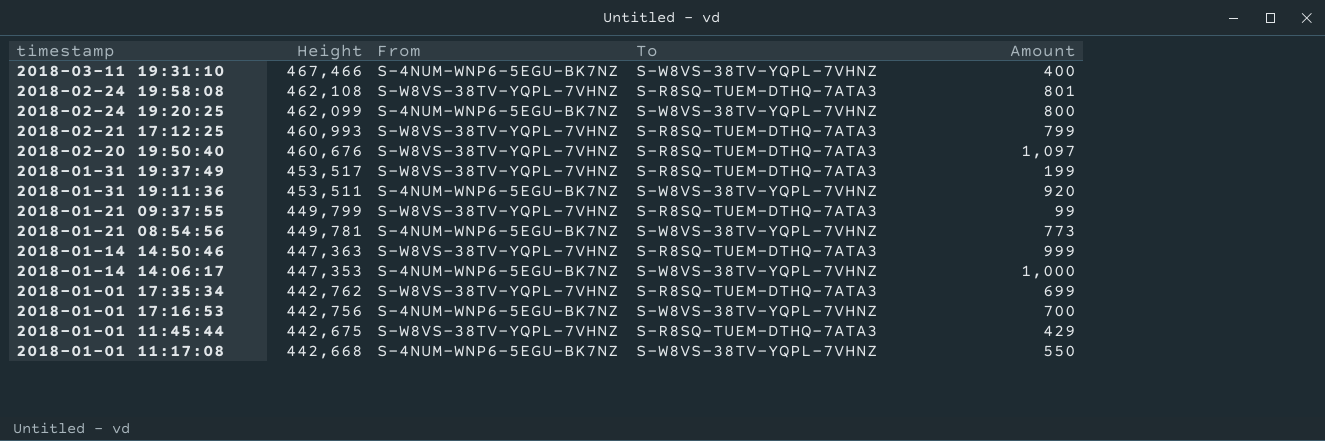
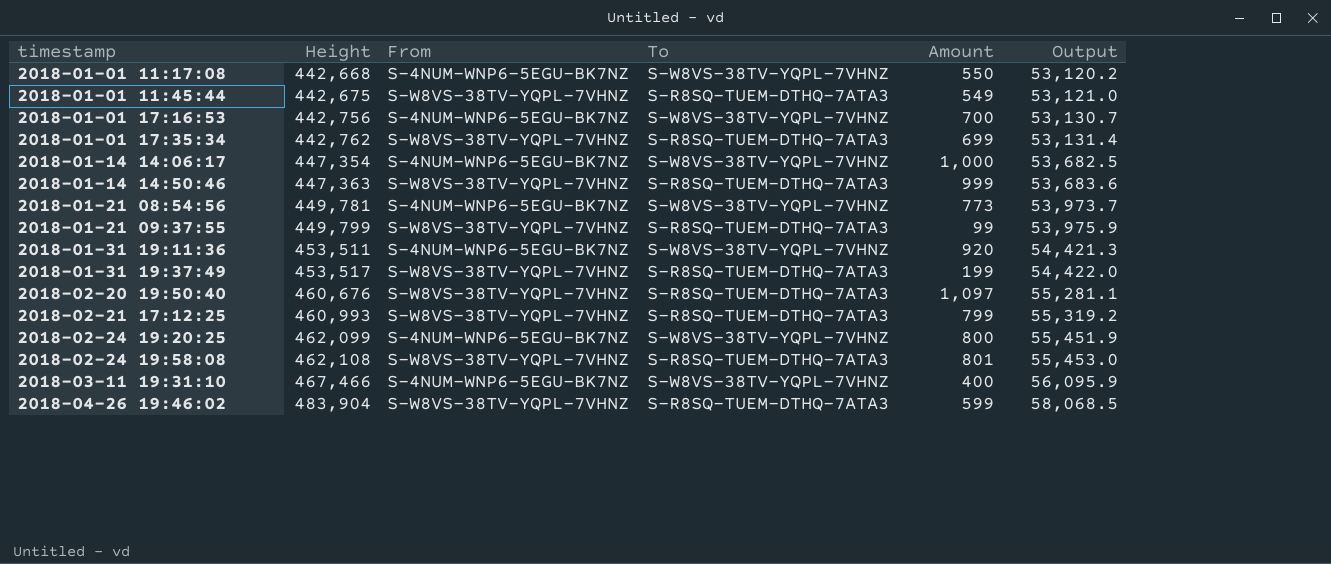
row order: timestamp descending -> timestamp ascending
column Output | formula: none -> [Height] * 0.12
2018-01-01 11:45:44 | Amount: 429 -> 549
2018-01-14 14:06:17 | Height: 447,353 -> 447,354
row 2018-04-26 19:46:02: none -> 483,904 | S-W8VS-38TV-YQPL-7VHNZ | S-R8SQ-TUEM-DTHQ-7ATA3 | 599 | 58,068.5

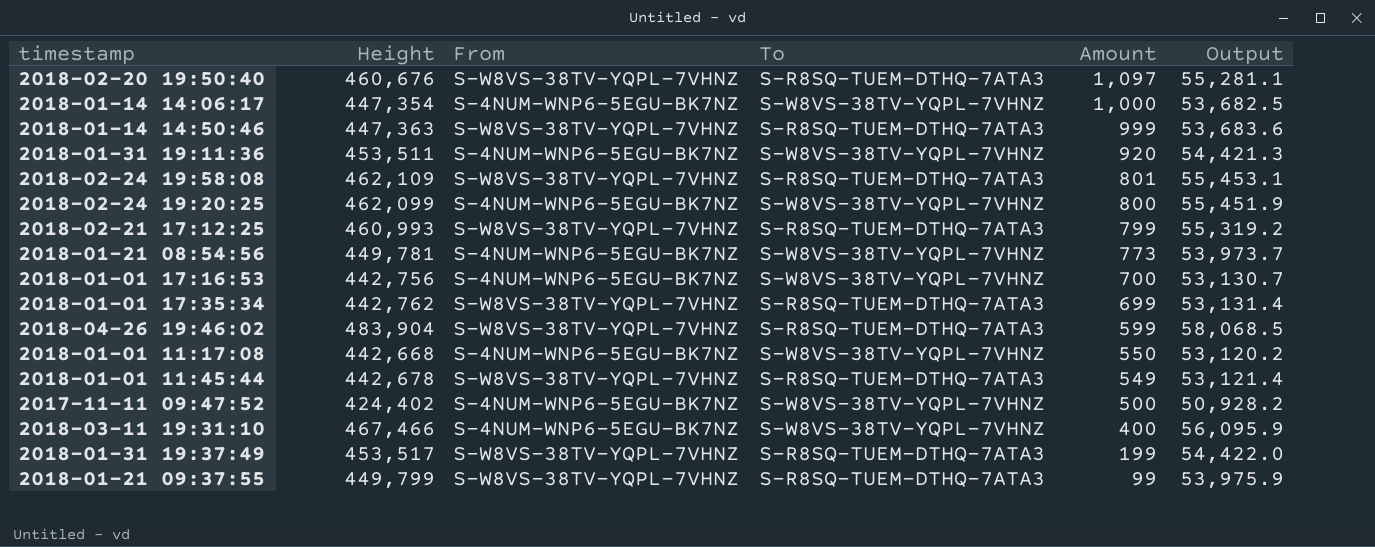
row order: timestamp ascending -> Amount descending
2018-02-24 19:58:08 | Height: 462,108 -> 462,109
2018-02-24 19:58:08 | Output: 55,453.0 -> 55,453.1
2018-01-01 11:45:44 | Height: 442,675 -> 442,678
2018-01-01 11:45:44 | Output: 53,121.0 -> 53,121.4
row 2017-11-11 09:47:52: none -> 424,402 | S-4NUM-WNP6-5EGU-BK7NZ | S-W8VS-38TV-YQPL-7VHNZ | 500 | 50,928.2

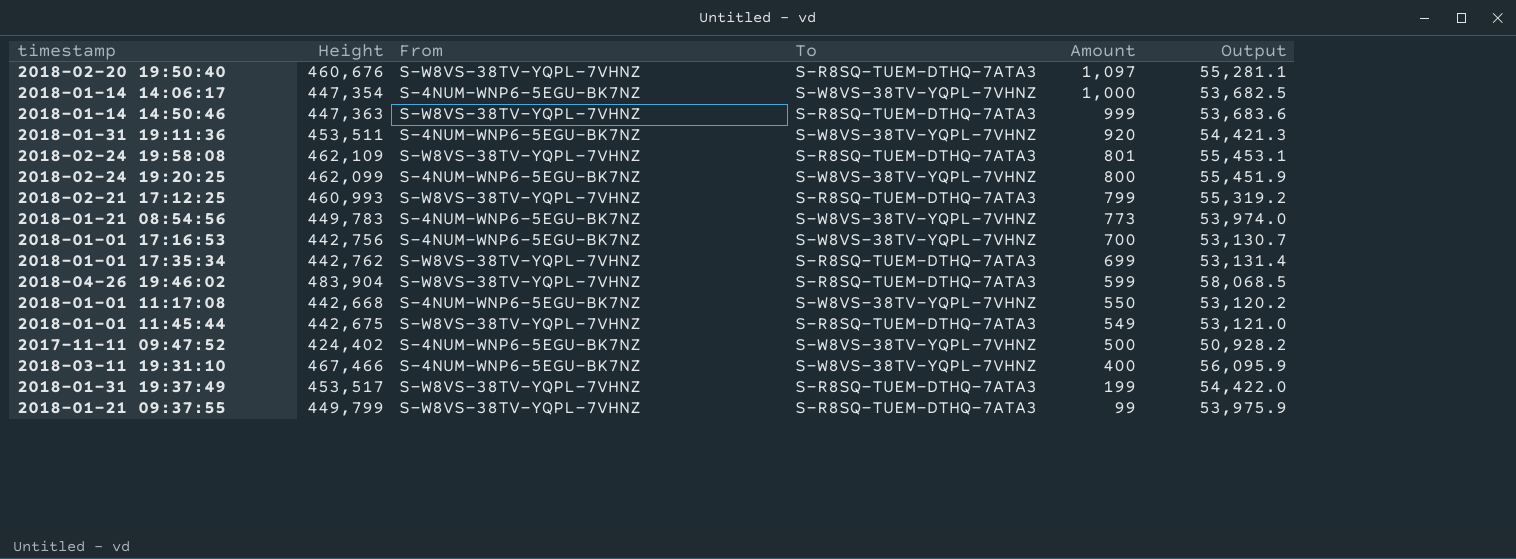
2018-01-21 08:54:56 | Height: 449,781 -> 449,783
2018-01-21 08:54:56 | Output: 53,973.7 -> 53,974.0
2018-01-01 11:45:44 | Height: 442,678 -> 442,675
2018-01-01 11:45:44 | Output: 53,121.4 -> 53,121.0

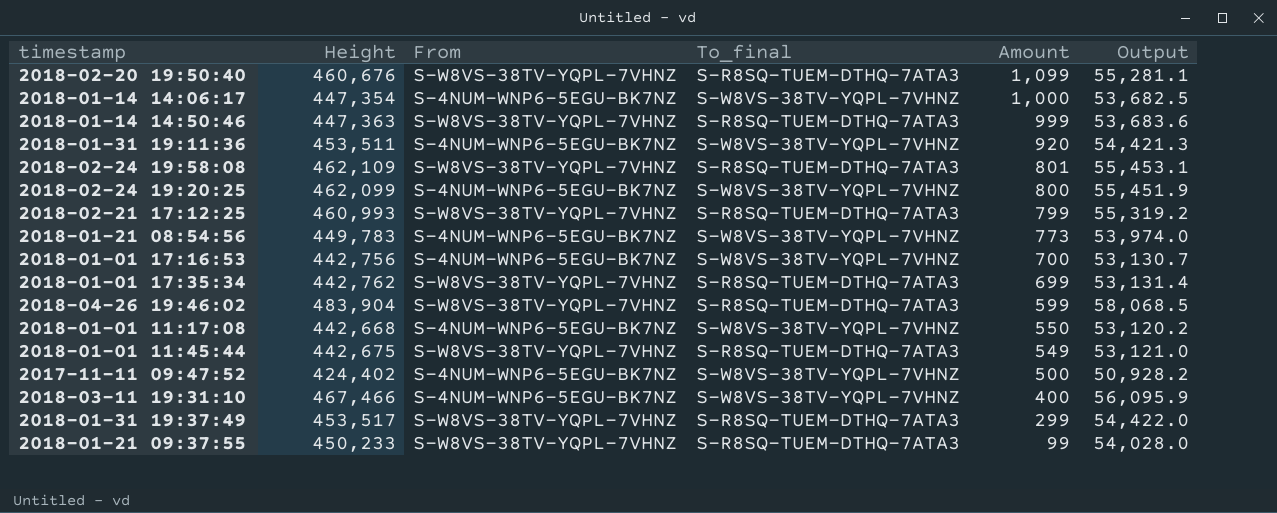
column name: To -> To_final
2018-02-20 19:50:40 | Amount: 1,097 -> 1,099
2018-01-31 19:37:49 | Amount: 199 -> 299
2018-01-21 09:37:55 | Height: 449,799 -> 450,233
2018-01-21 09:37:55 | Output: 53,975.9 -> 54,028.0

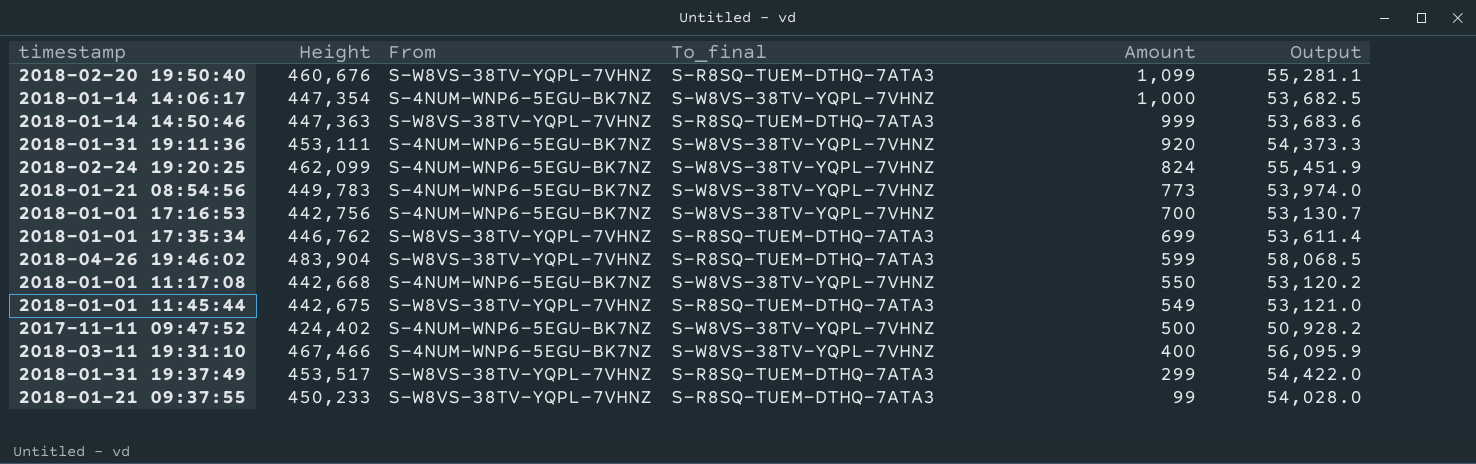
row 2018-02-24 19:58:08: 462,109 | S-W8VS-38TV-YQPL-7VHNZ | S-R8SQ-TUEM-DTHQ-7ATA3 | 801 | 55,453.1 -> none
row 2018-02-21 17:12:25: 460,993 | S-W8VS-38TV-YQPL-7VHNZ | S-R8SQ-TUEM-DTHQ-7ATA3 | 799 | 55,319.2 -> none
2018-01-31 19:11:36 | Height: 453,511 -> 453,111
2018-01-31 19:11:36 | Output: 54,421.3 -> 54,373.3
2018-02-24 19:20:25 | Amount: 800 -> 824
2018-01-01 17:35:34 | Height: 442,762 -> 446,762
2018-01-01 17:35:34 | Output: 53,131.4 -> 53,611.4

